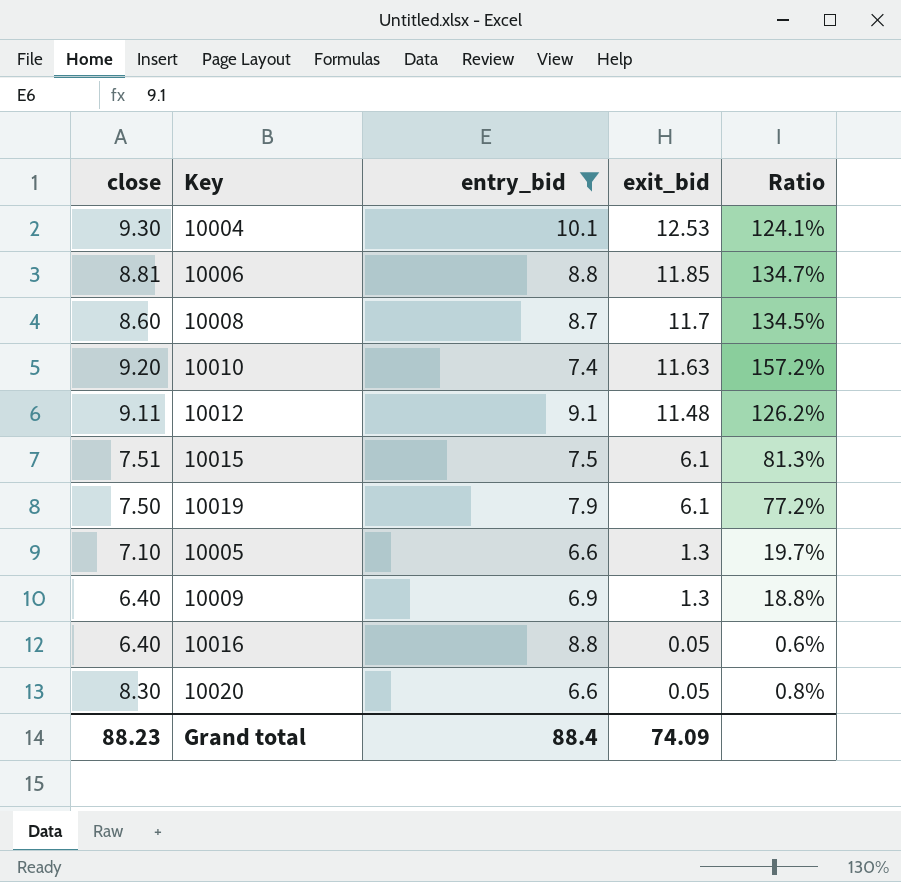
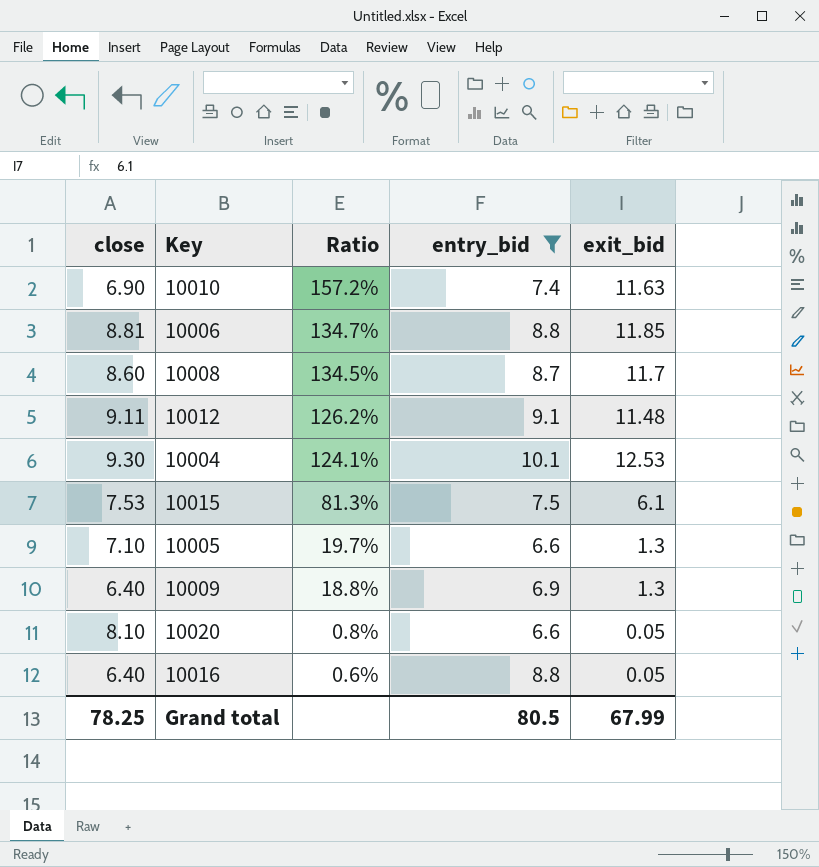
row order: exit_bid descending -> Ratio descending
column Ratio | position: 5 -> 3
row 10019: 7.50 | 7.9 | 6.1 | 77.2% -> none
10010 | close: 9.20 -> 6.90
10015 | close: 7.51 -> 7.53
10020 | close: 8.30 -> 8.10
Grand total | close: 88.23 -> 78.25
Grand total | entry_bid: 88.4 -> 80.5
Grand total | exit_bid: 74.09 -> 67.99

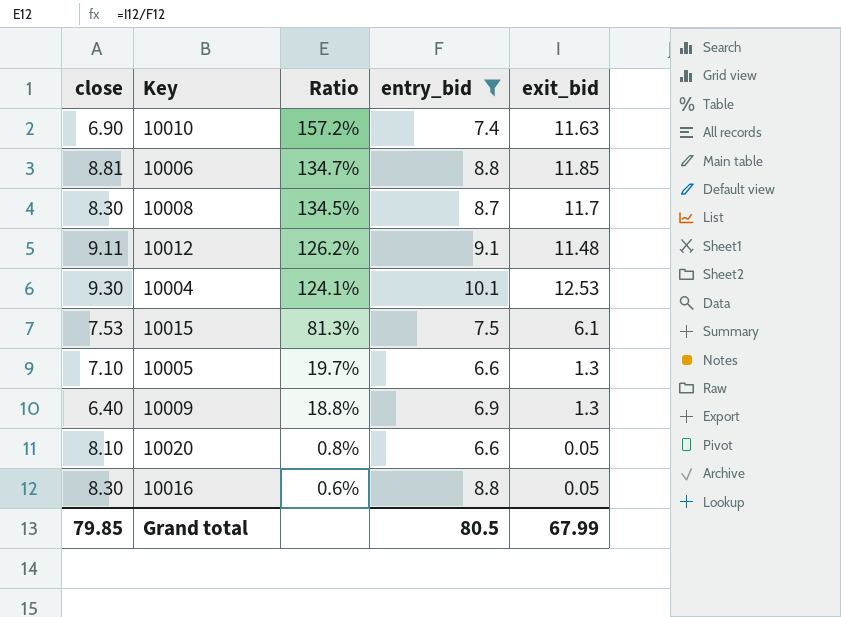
10008 | close: 8.60 -> 8.30
10016 | close: 6.40 -> 8.30
Grand total | close: 78.25 -> 79.85

